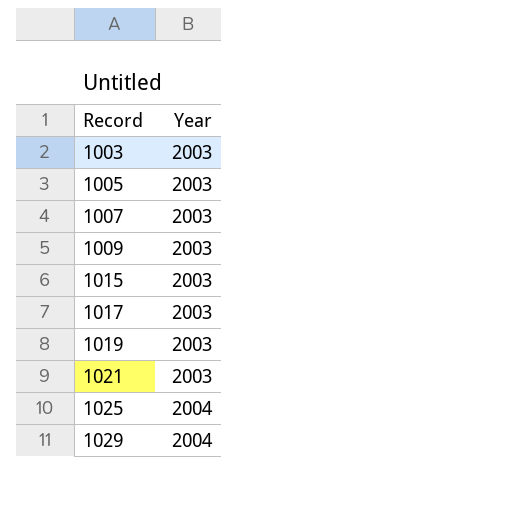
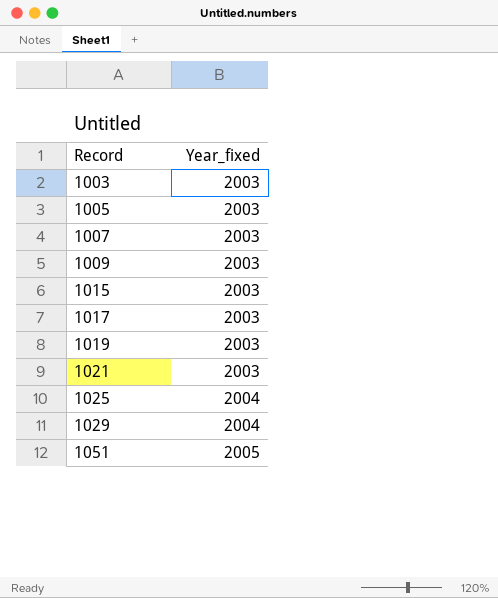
column name: Year -> Year_fixed
row 1051: none -> 2005

